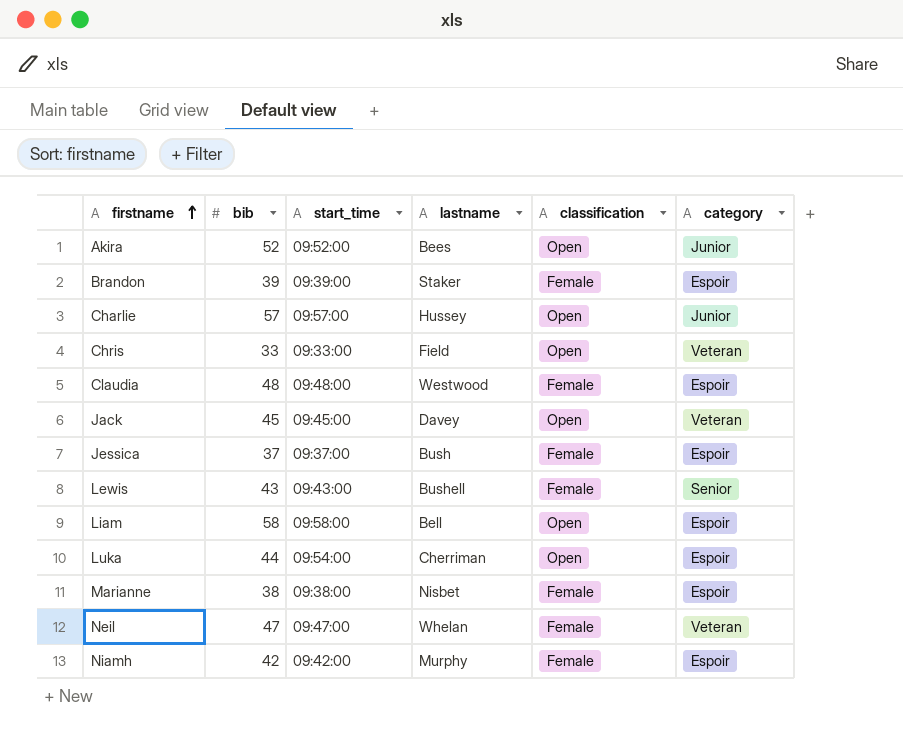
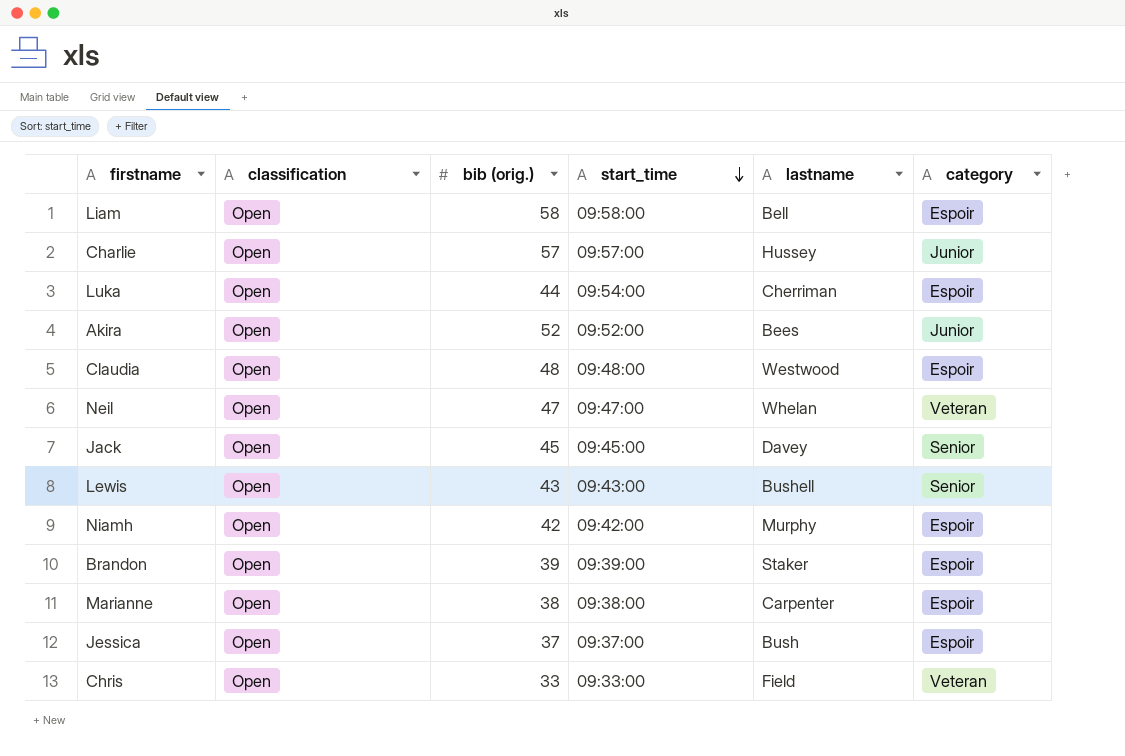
row order: firstname ascending -> start_time descending
column classification | position: 5 -> 2
column name: bib -> bib (orig.)
Claudia | classification: Female -> Open
Neil | classification: Female -> Open
Jack | category: Veteran -> Senior
Lewis | classification: Female -> Open
Niamh | classification: Female -> Open
Brandon | classification: Female -> Open
Marianne | classification: Female -> Open
Marianne | lastname: Nisbet -> Carpenter
Jessica | classification: Female -> Open

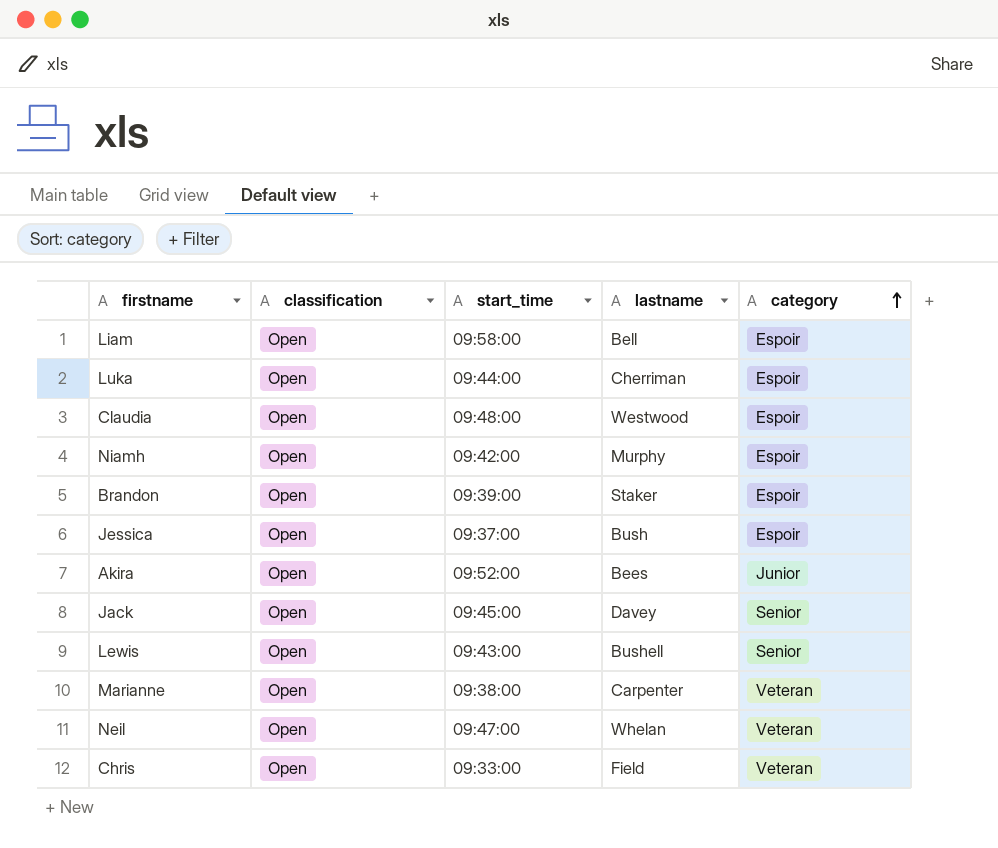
row order: start_time descending -> category ascending
column bib (orig.) | position: 3 -> none
row Charlie: Open | 57 | 09:57:00 | Hussey | Junior -> none
Luka | start_time: 09:54:00 -> 09:44:00
Marianne | category: Espoir -> Veteran

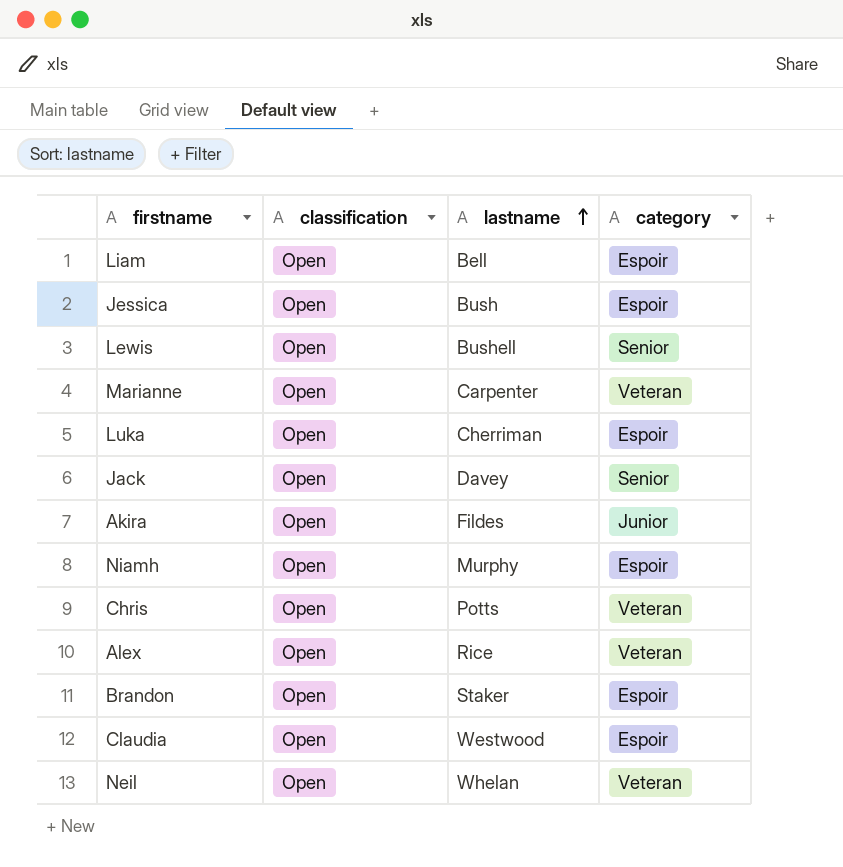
row order: category ascending -> lastname ascending
column start_time | position: 3 -> none
Akira | lastname: Bees -> Fildes
Chris | lastname: Field -> Potts
row Alex: none -> Open | Rice | Veteran

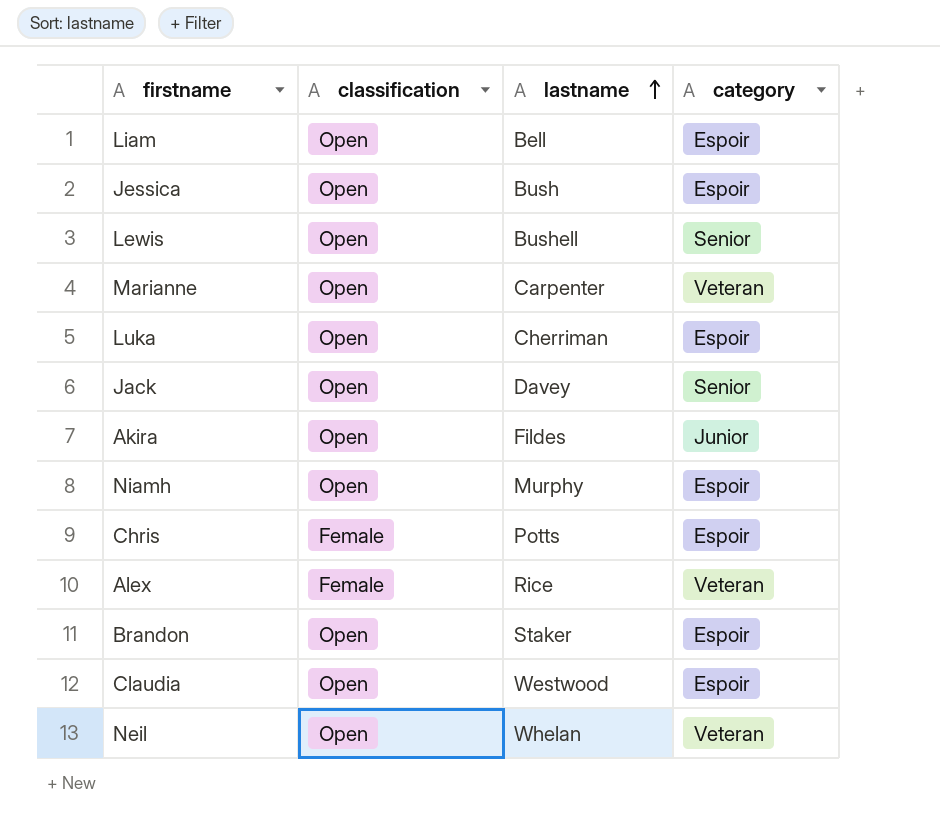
Chris | classification: Open -> Female
Chris | category: Veteran -> Espoir
Alex | classification: Open -> Female

